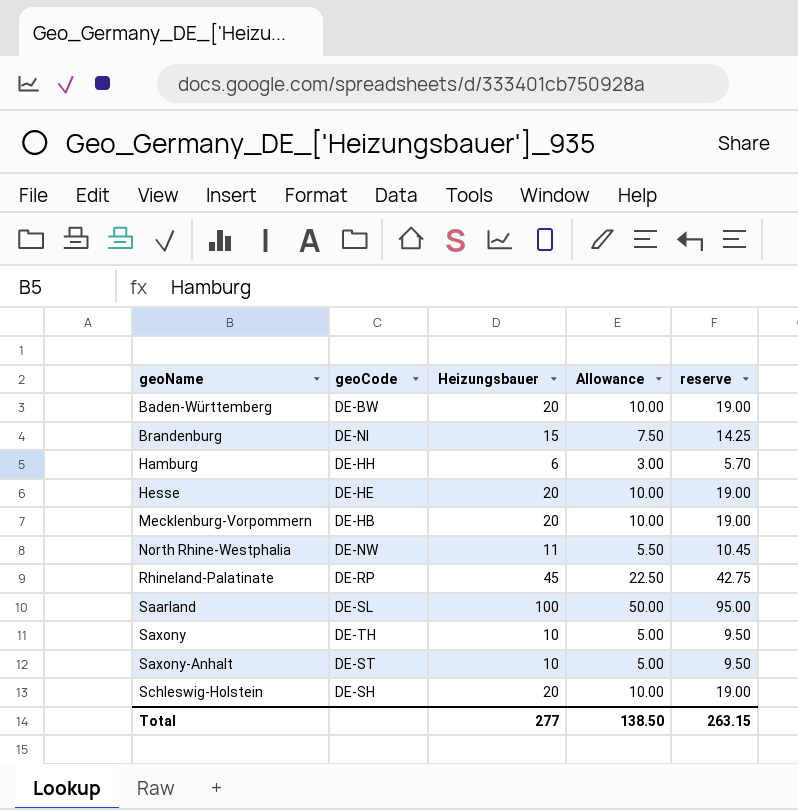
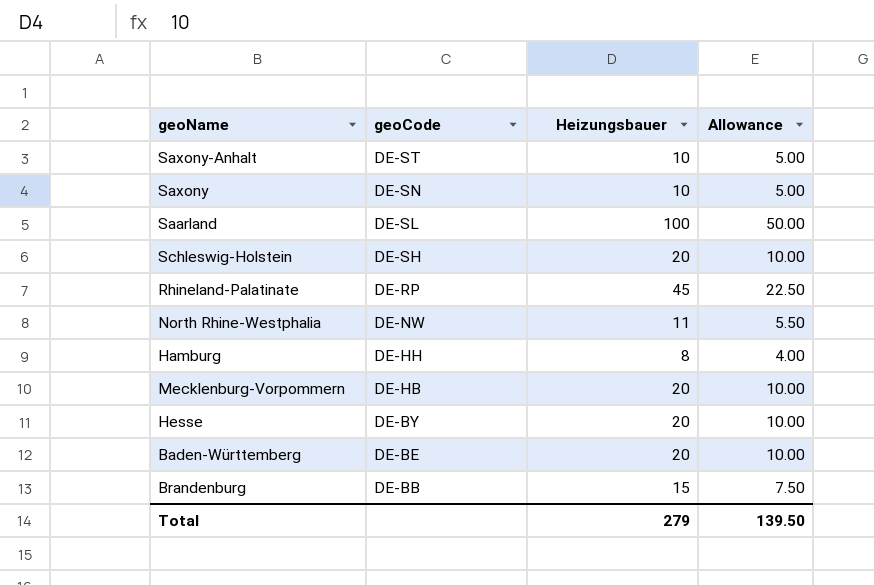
row order: geoName ascending -> geoCode descending
column reserve | formula: [Heizungsbauer] * 0.95 -> none
Saxony | geoCode: DE-TH -> DE-SN
Hamburg | Heizungsbauer: 6 -> 8
Hamburg | Allowance: 3.00 -> 4.00
Hesse | geoCode: DE-HE -> DE-BY
Baden-Württemberg | geoCode: DE-BW -> DE-BE
Brandenburg | geoCode: DE-NI -> DE-BB
Total | Heizungsbauer: 277 -> 279
Total | Allowance: 138.50 -> 139.50

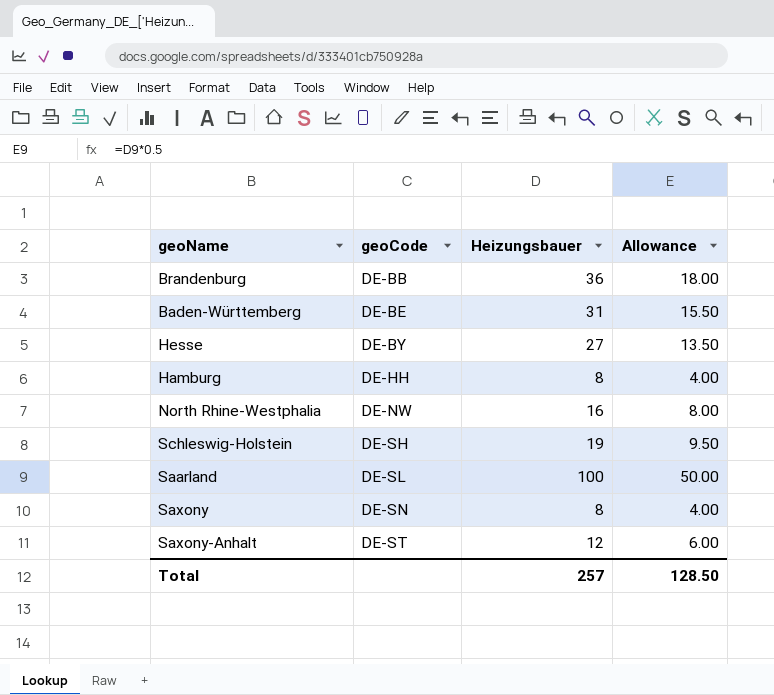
row order: geoCode descending -> geoCode ascending
row Rhineland-Palatinate: DE-RP | 45 | 22.50 -> none
row Mecklenburg-Vorpommern: DE-HB | 20 | 10.00 -> none
Brandenburg | Heizungsbauer: 15 -> 36
Brandenburg | Allowance: 7.50 -> 18.00
Baden-Württemberg | Heizungsbauer: 20 -> 31
Baden-Württemberg | Allowance: 10.00 -> 15.50
Hesse | Heizungsbauer: 20 -> 27
Hesse | Allowance: 10.00 -> 13.50
North Rhine-Westphalia | Heizungsbauer: 11 -> 16
North Rhine-Westphalia | Allowance: 5.50 -> 8.00
Schleswig-Holstein | Heizungsbauer: 20 -> 19
Schleswig-Holstein | Allowance: 10.00 -> 9.50
Saxony | Heizungsbauer: 10 -> 8
Saxony | Allowance: 5.00 -> 4.00
Saxony-Anhalt | Heizungsbauer: 10 -> 12
Saxony-Anhalt | Allowance: 5.00 -> 6.00
Total | Heizungsbauer: 279 -> 257
Total | Allowance: 139.50 -> 128.50

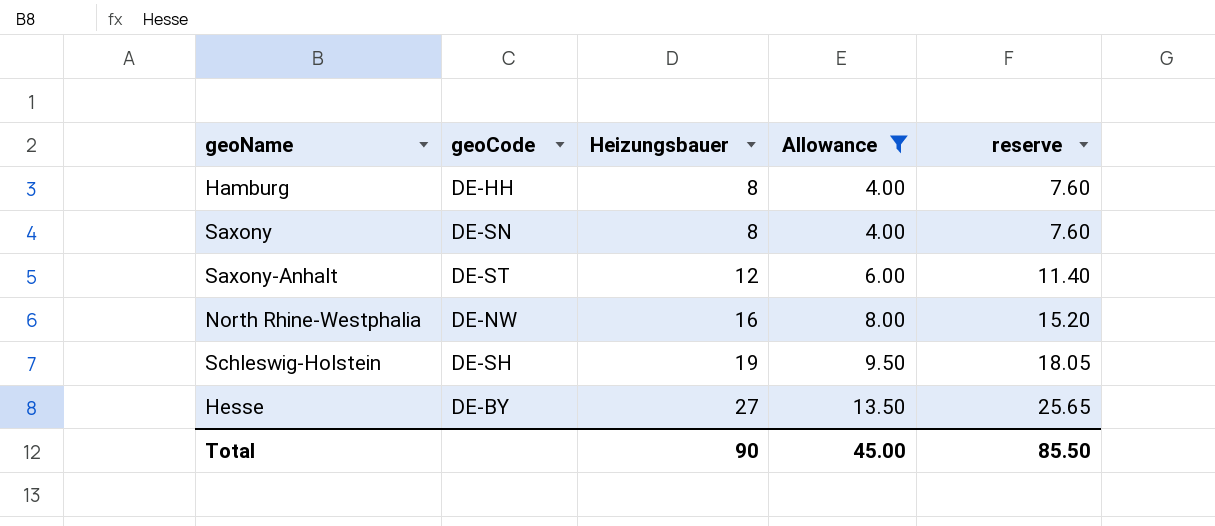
filter: none -> Allowance <= 13.50
row order: geoCode ascending -> Heizungsbauer ascending
column reserve | formula: none -> [Heizungsbauer] * 0.95
Total | Heizungsbauer: 257 -> 90
Total | Allowance: 128.50 -> 45.00

